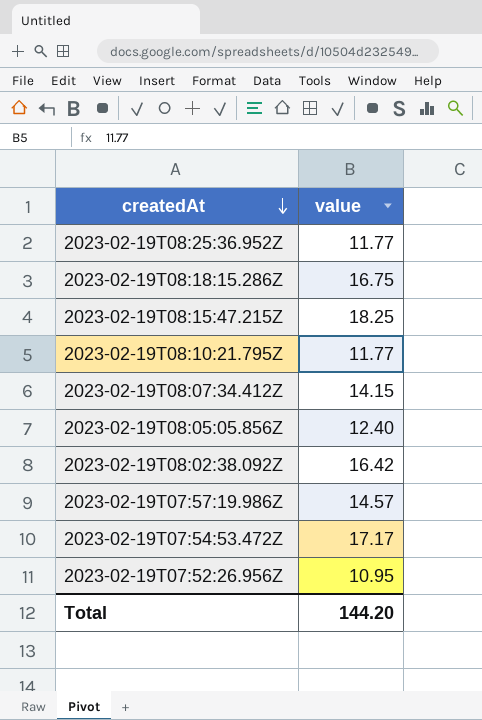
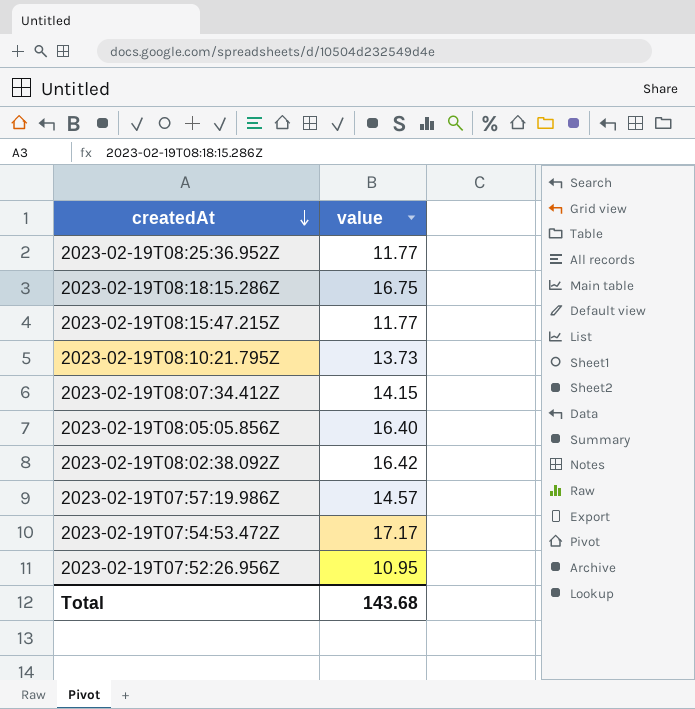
2023-02-19T08:15:47.215Z | value: 18.25 -> 11.77
2023-02-19T08:10:21.795Z | value: 11.77 -> 13.73
2023-02-19T08:05:05.856Z | value: 12.40 -> 16.40
Total | value: 144.20 -> 143.68

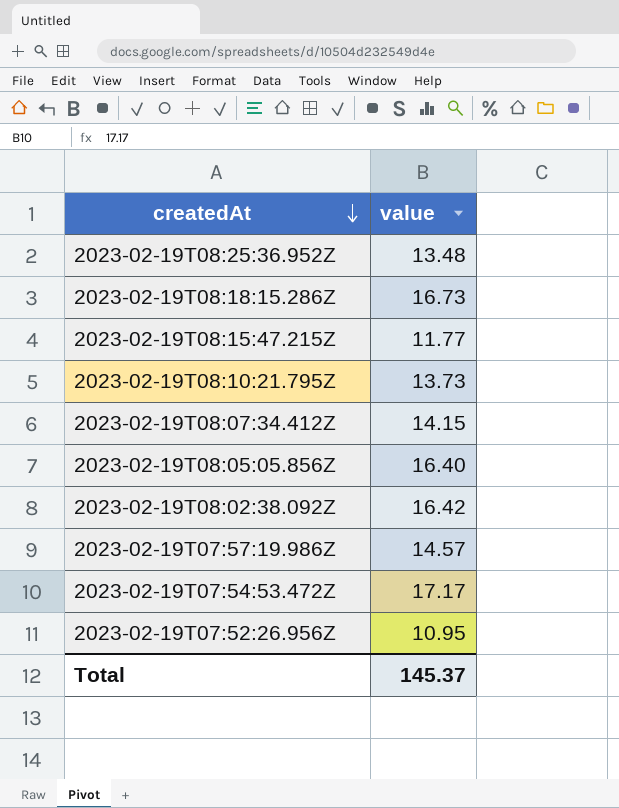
2023-02-19T08:25:36.952Z | value: 11.77 -> 13.48
2023-02-19T08:18:15.286Z | value: 16.75 -> 16.73
Total | value: 143.68 -> 145.37

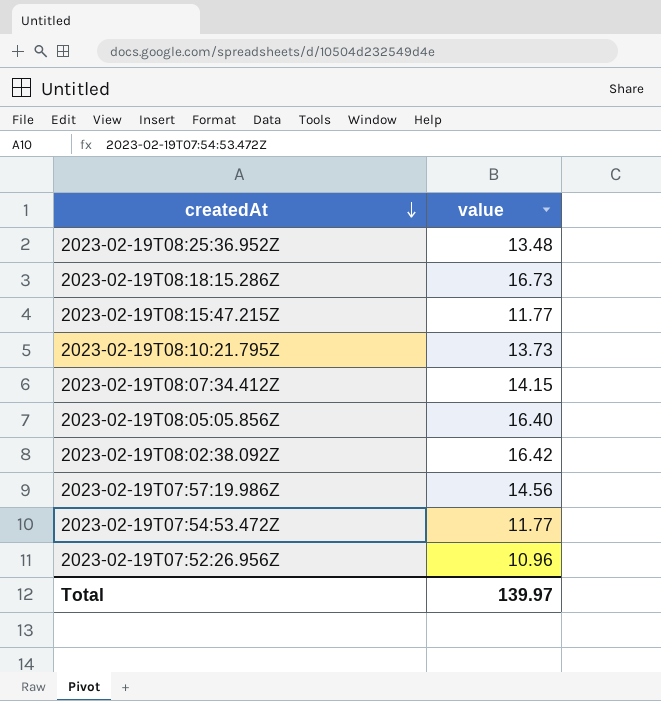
2023-02-19T07:57:19.986Z | value: 14.57 -> 14.56
2023-02-19T07:54:53.472Z | value: 17.17 -> 11.77
2023-02-19T07:52:26.956Z | value: 10.95 -> 10.96
Total | value: 145.37 -> 139.97

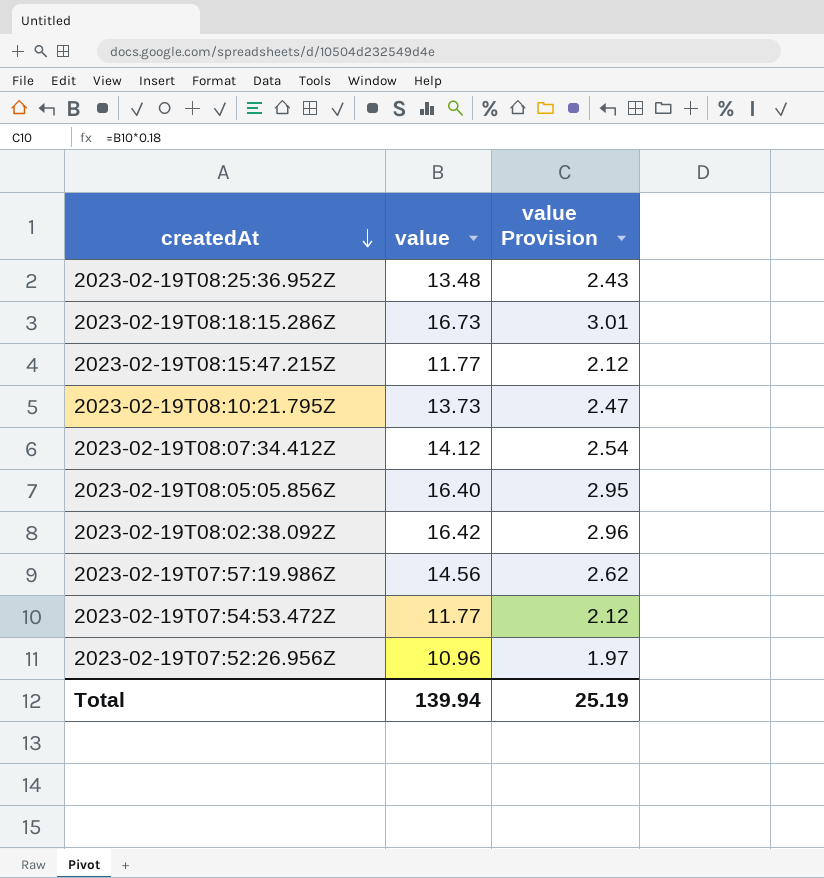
column value Provision | formula: none -> [value] * 0.18
2023-02-19T08:07:34.412Z | value: 14.15 -> 14.12
Total | value: 139.97 -> 139.94

